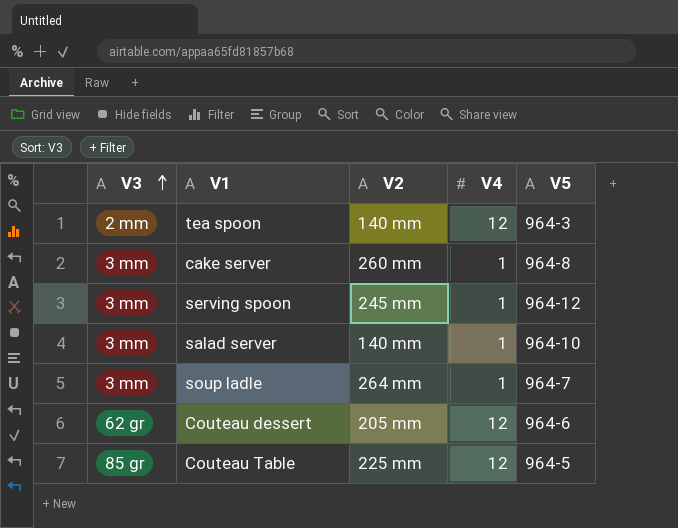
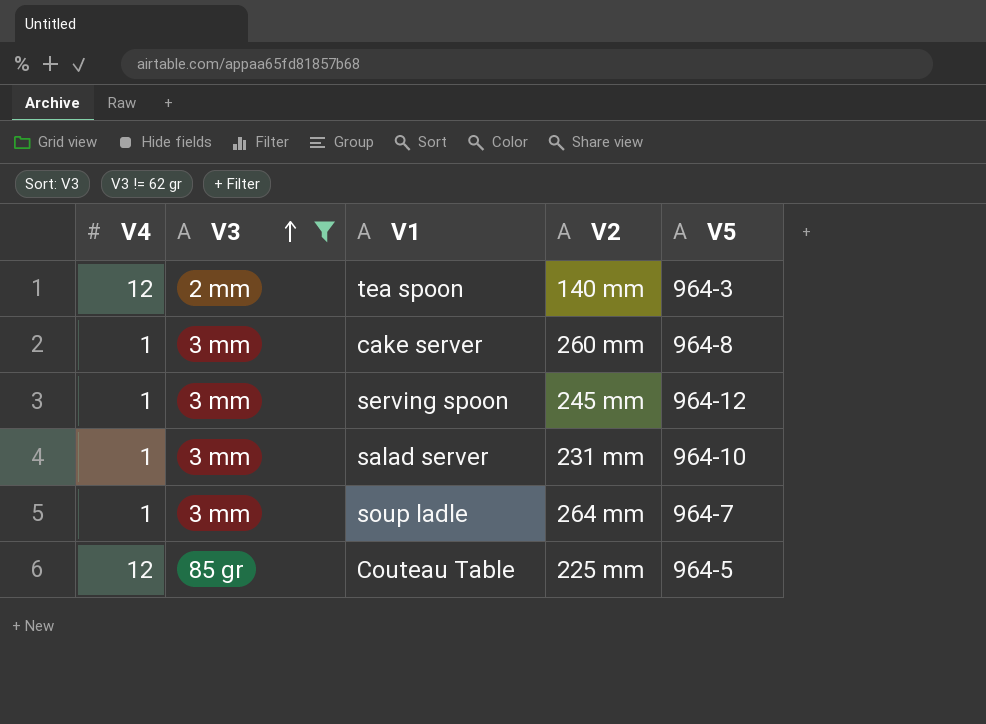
filter: none -> V3 != 62 gr
column V4 | position: 4 -> 1
salad server | V2: 140 mm -> 231 mm

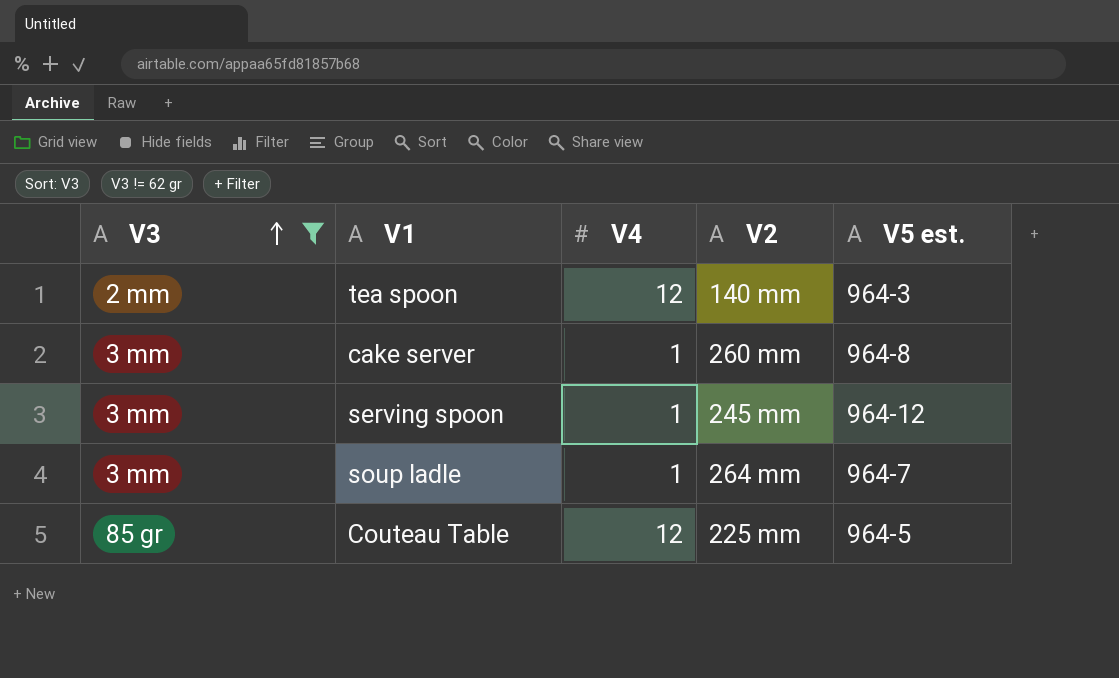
column V4 | position: 1 -> 3
column name: V5 -> V5 est.
row salad server: 1 | 3 mm | 231 mm | 964-10 -> none

